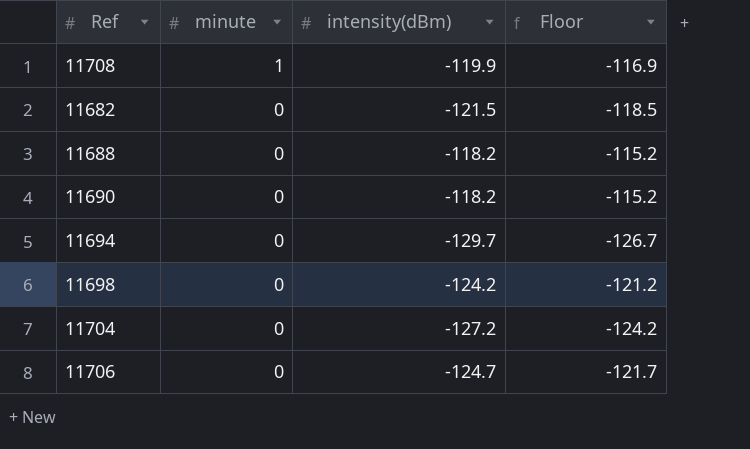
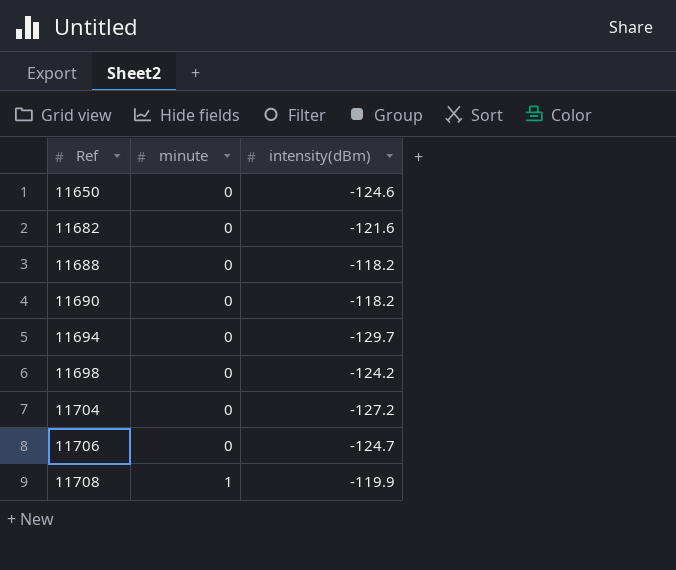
row order: minute descending -> Ref ascending
column Floor | formula: [intensity(dBm)] + 3 -> none
row 11650: none -> 0 | -124.6
11682 | intensity(dBm): -121.5 -> -121.6

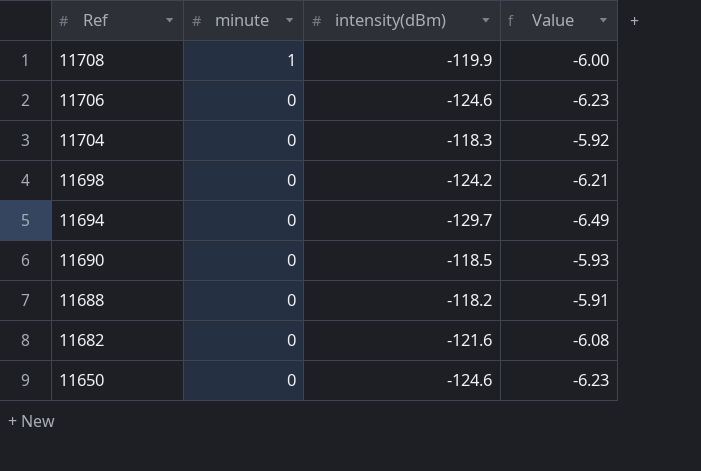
row order: Ref ascending -> Ref descending
column Value | formula: none -> [intensity(dBm)] * 0.05
11706 | intensity(dBm): -124.7 -> -124.6
11704 | intensity(dBm): -127.2 -> -118.3
11690 | intensity(dBm): -118.2 -> -118.5

